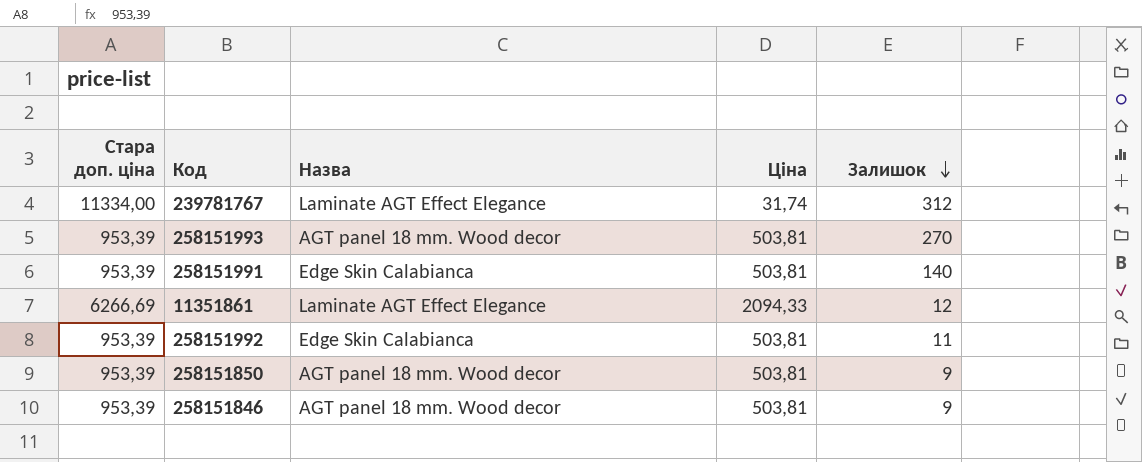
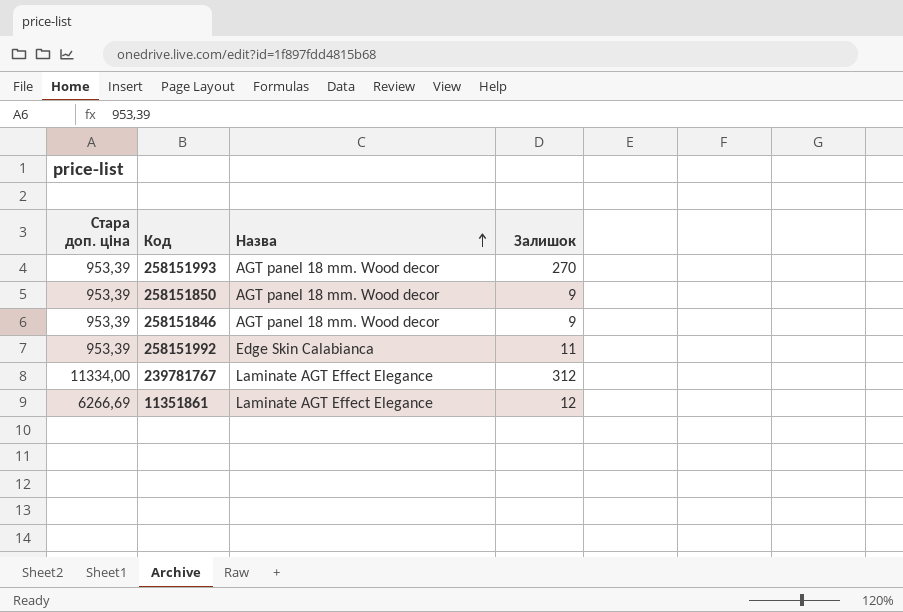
row order: Залишок descending -> Назва ascending
column Ціна | position: 4 -> none
row 258151991: 953,39 | Edge Skin Calabianca | 503,81 | 140 -> none

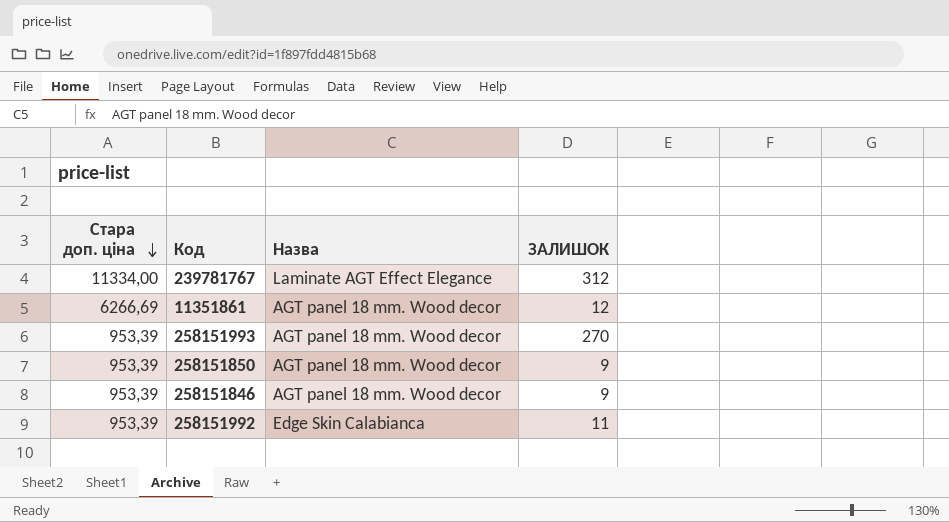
row order: Назва ascending -> Стара доп. ціна descending
column name: Залишок -> ЗАЛИШОК
11351861 | Назва: Laminate AGT Effect Elegance -> AGT panel 18 mm. Wood decor

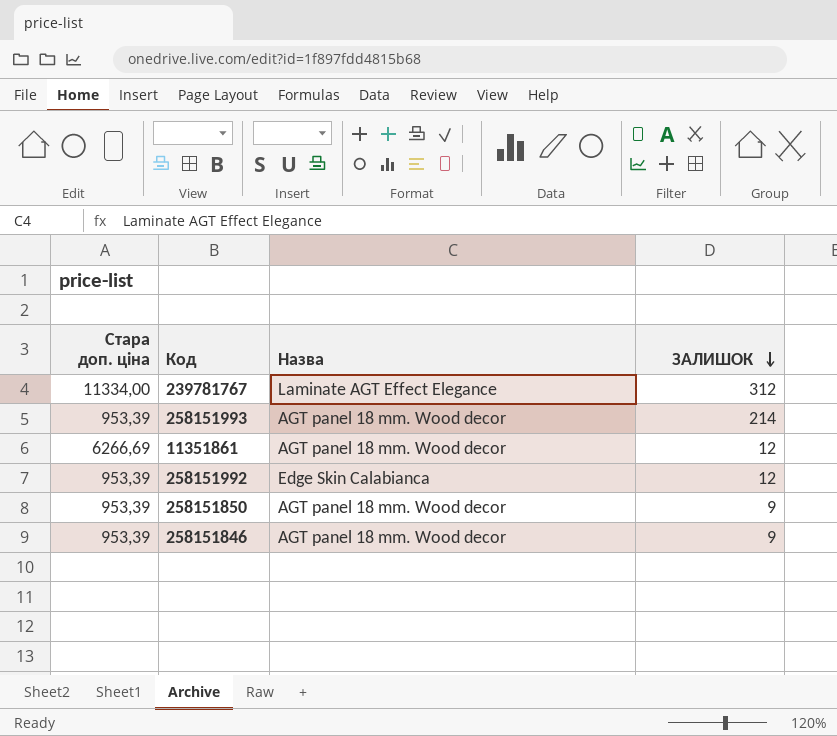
row order: Стара доп. ціна descending -> ЗАЛИШОК descending
258151993 | ЗАЛИШОК: 270 -> 214
258151992 | ЗАЛИШОК: 11 -> 12

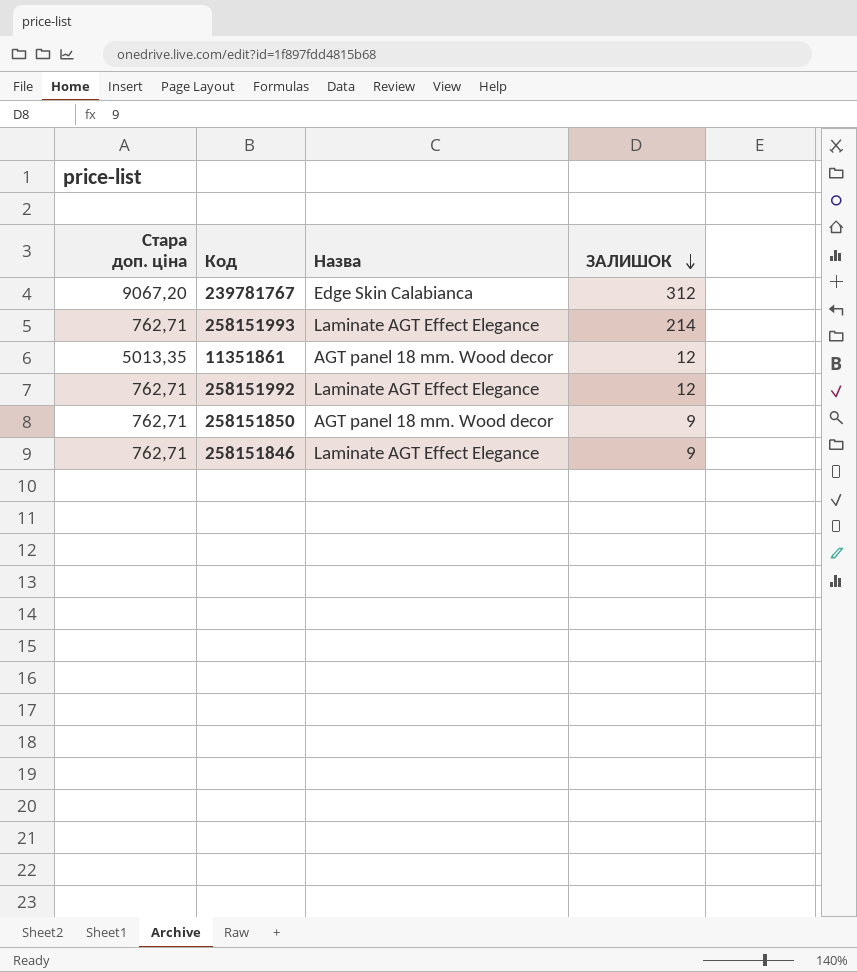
239781767 | Стара доп. ціна: 11334,00 -> 9067,20
239781767 | Назва: Laminate AGT Effect Elegance -> Edge Skin Calabianca
258151993 | Стара доп. ціна: 953,39 -> 762,71
258151993 | Назва: AGT panel 18 mm. Wood decor -> Laminate AGT Effect Elegance
11351861 | Стара доп. ціна: 6266,69 -> 5013,35
258151992 | Стара доп. ціна: 953,39 -> 762,71
258151992 | Назва: Edge Skin Calabianca -> Laminate AGT Effect Elegance
258151850 | Стара доп. ціна: 953,39 -> 762,71
258151846 | Стара доп. ціна: 953,39 -> 762,71
258151846 | Назва: AGT panel 18 mm. Wood decor -> Laminate AGT Effect Elegance

